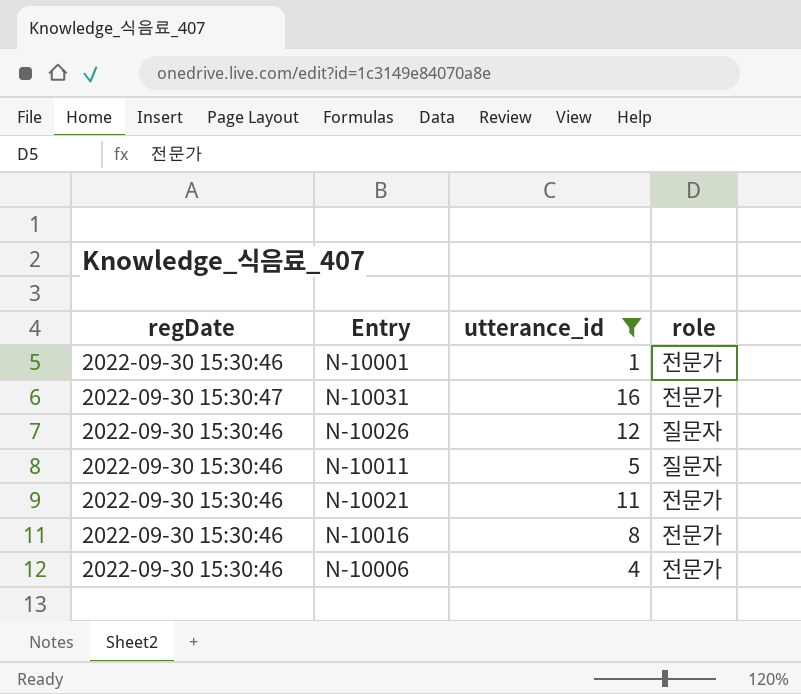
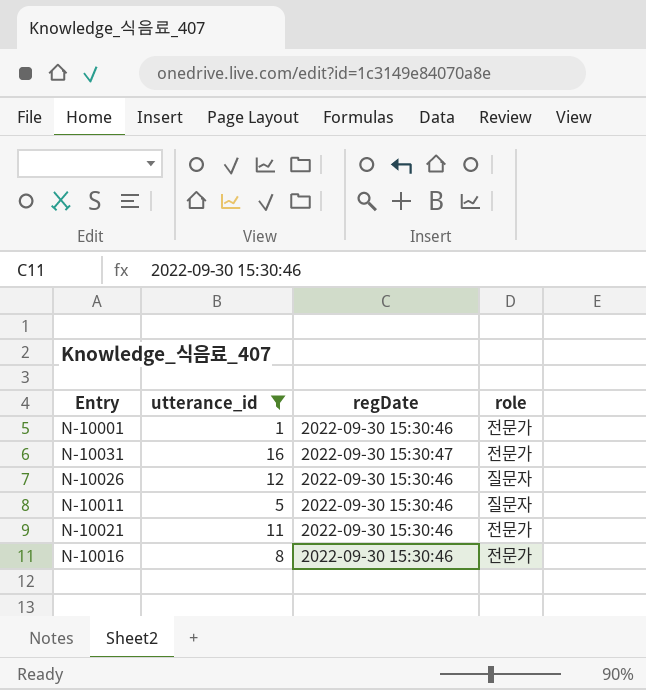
column regDate | position: 1 -> 3
row N-10006: 2022-09-30 15:30:46 | 4 | 전문가 -> none

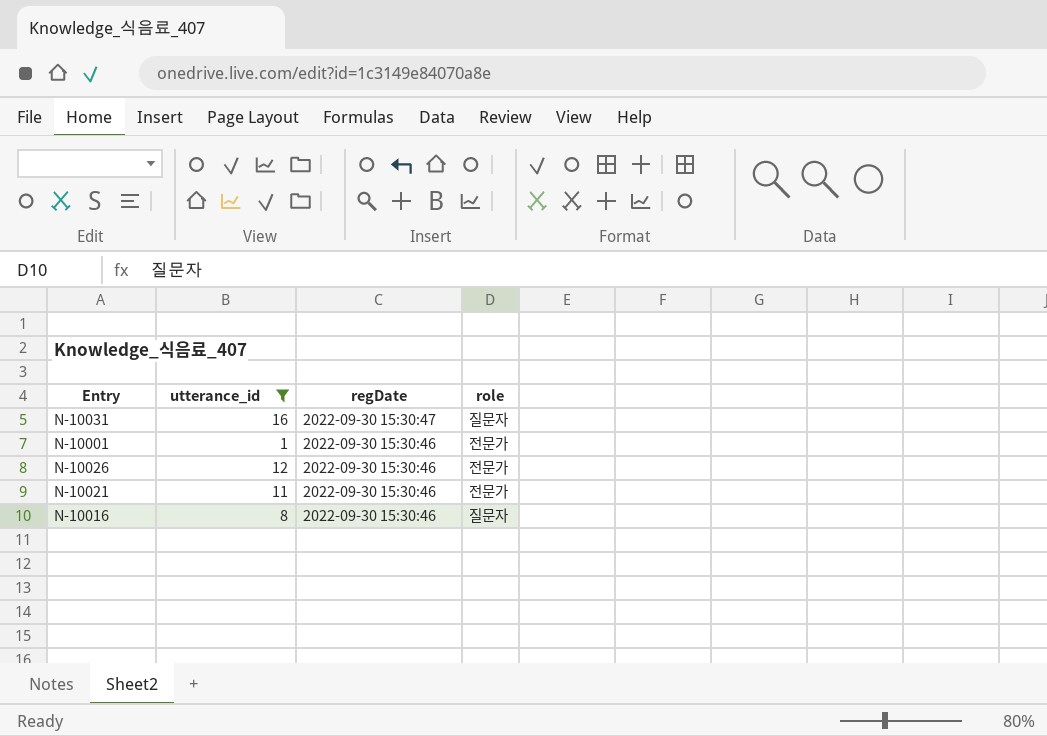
row order: none -> regDate descending
row N-10011: 5 | 2022-09-30 15:30:46 | 질문자 -> none
N-10031 | role: 전문가 -> 질문자
N-10026 | role: 질문자 -> 전문가
N-10016 | role: 전문가 -> 질문자

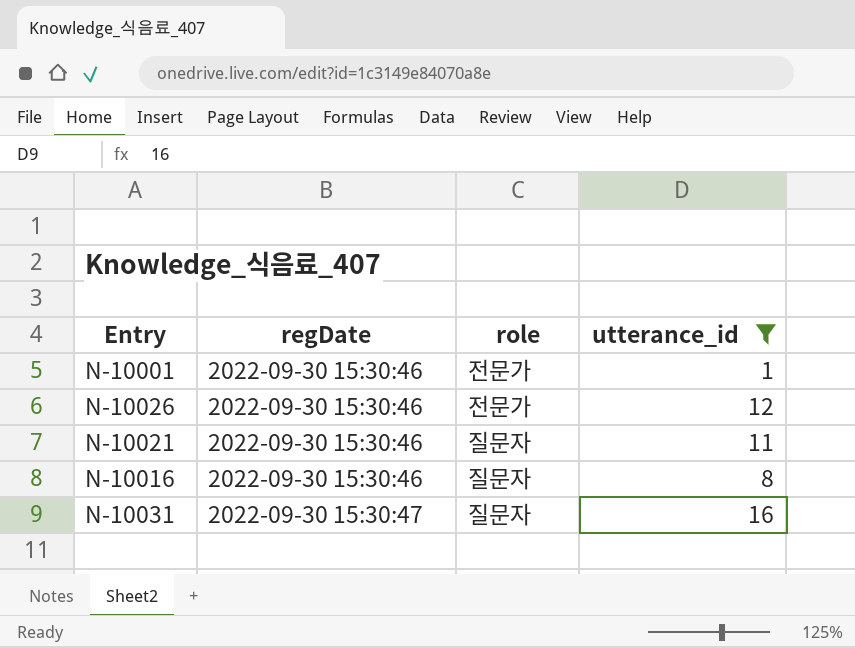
row order: regDate descending -> regDate ascending
column utterance_id | position: 2 -> 4
N-10021 | role: 전문가 -> 질문자

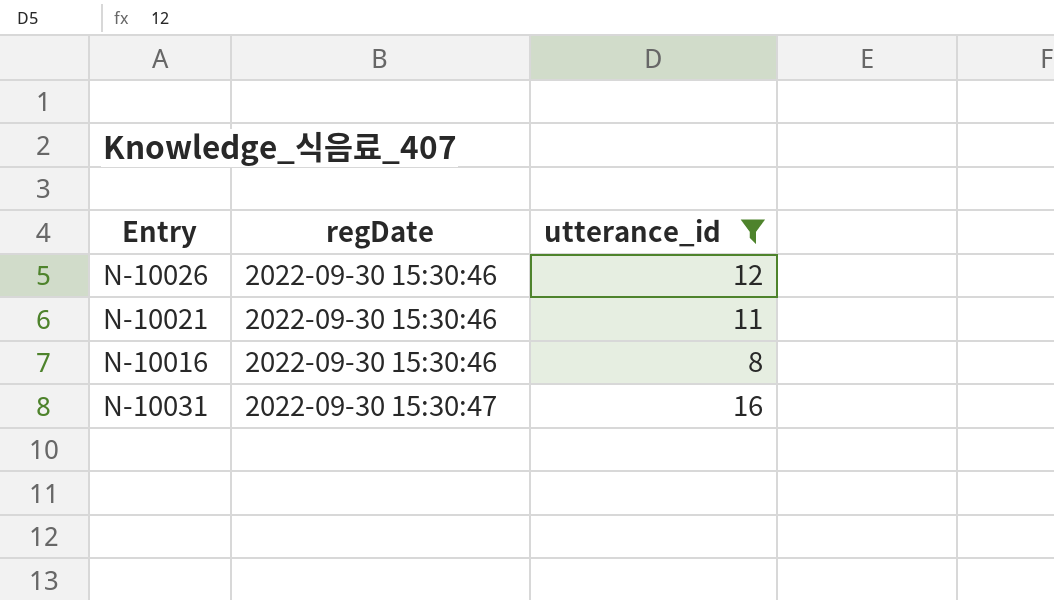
column role | position: 3 -> none
row N-10001: 2022-09-30 15:30:46 | 전문가 | 1 -> none

